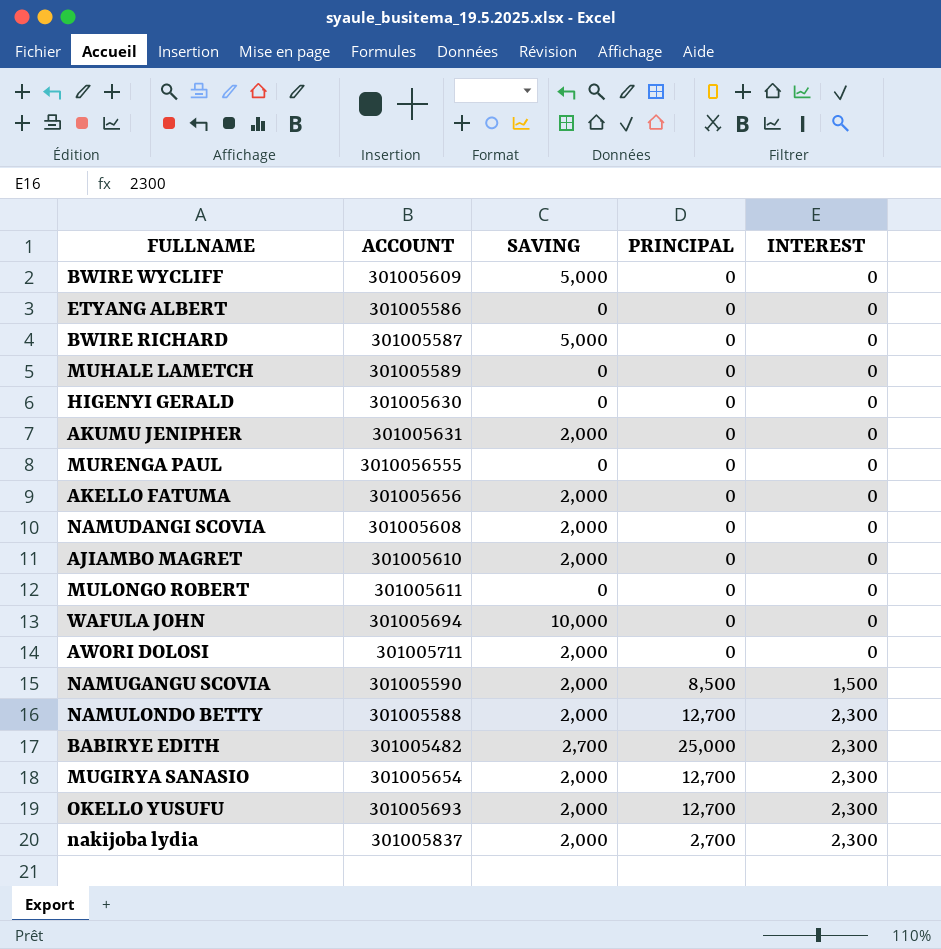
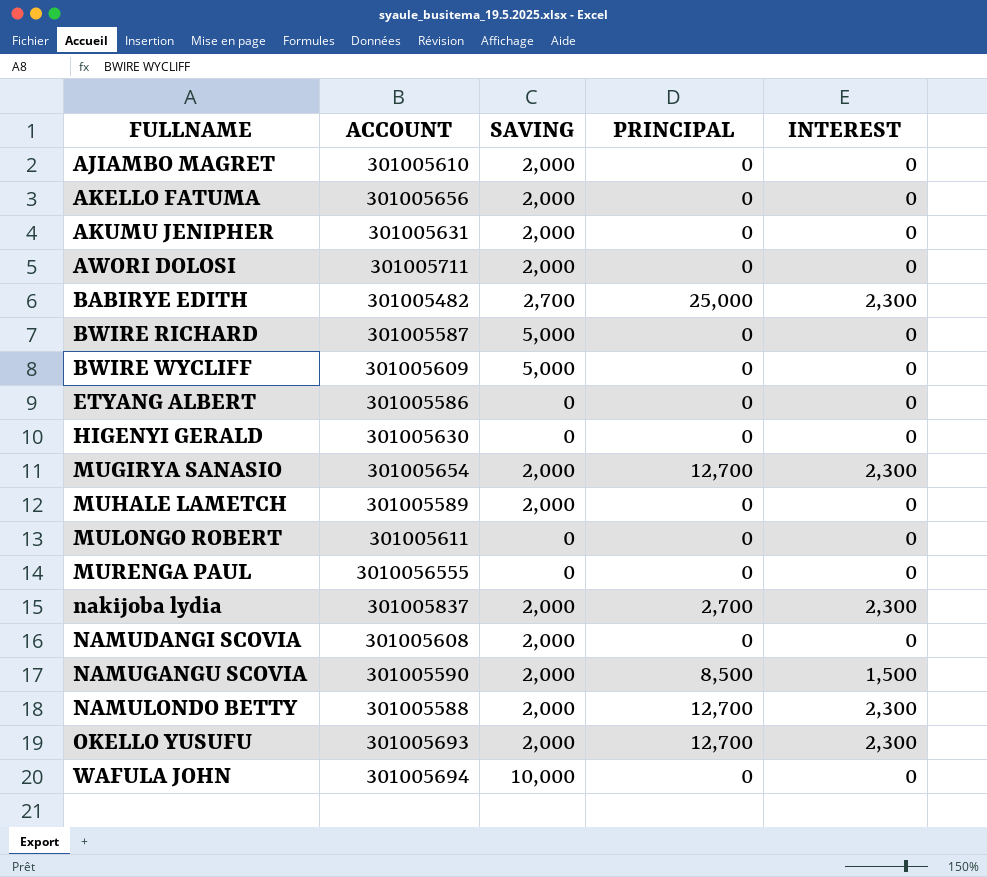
row order: INTEREST ascending -> FULLNAME ascending
MUHALE LAMETCH | SAVING: 0 -> 2,000

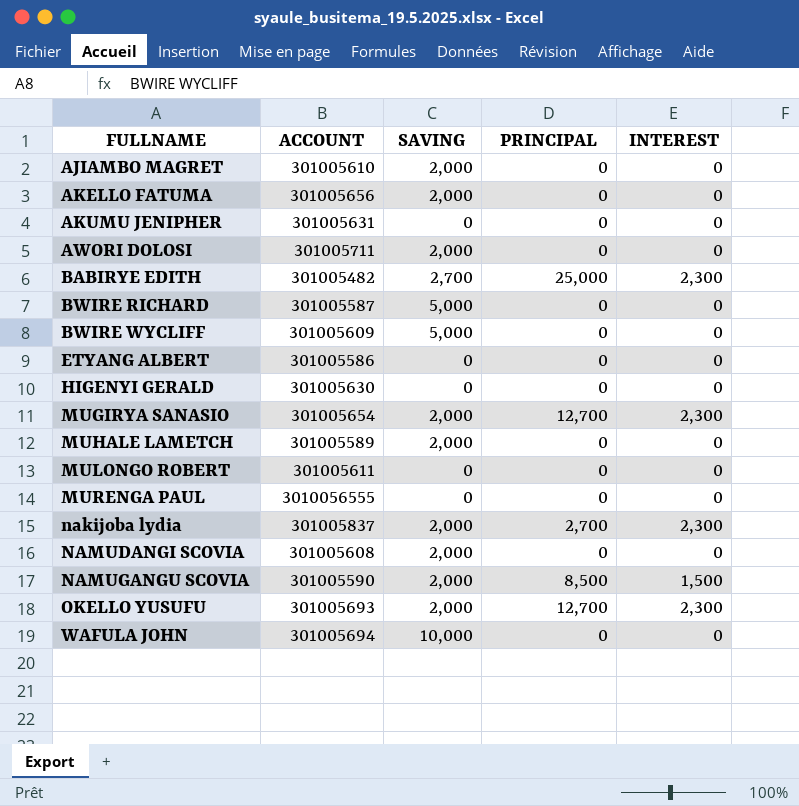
row NAMULONDO BETTY: 301005588 | 2,000 | 12,700 | 2,300 -> none
AKUMU JENIPHER | SAVING: 2,000 -> 0

